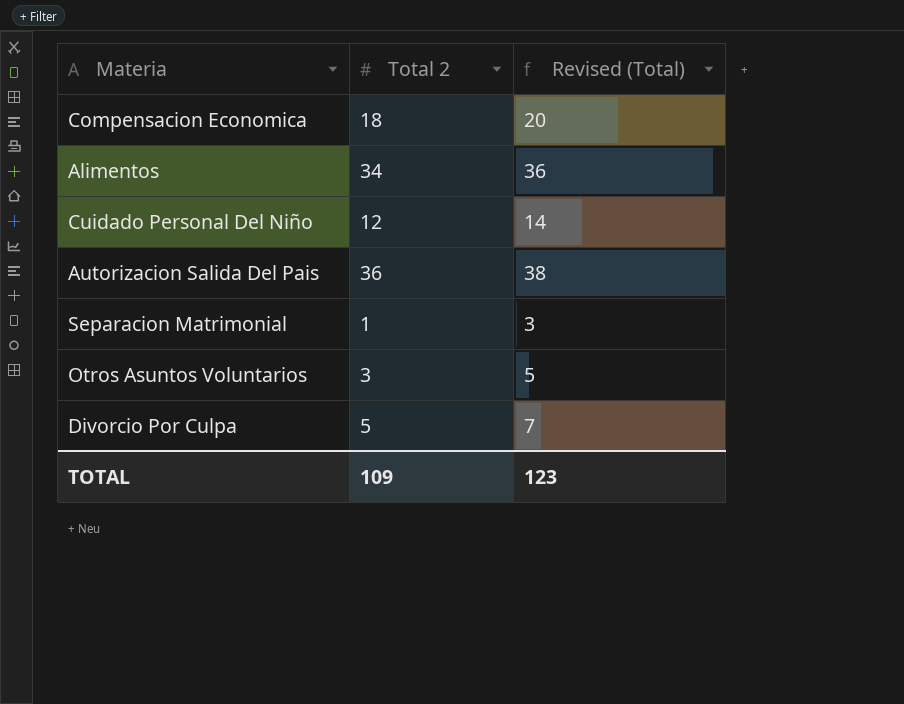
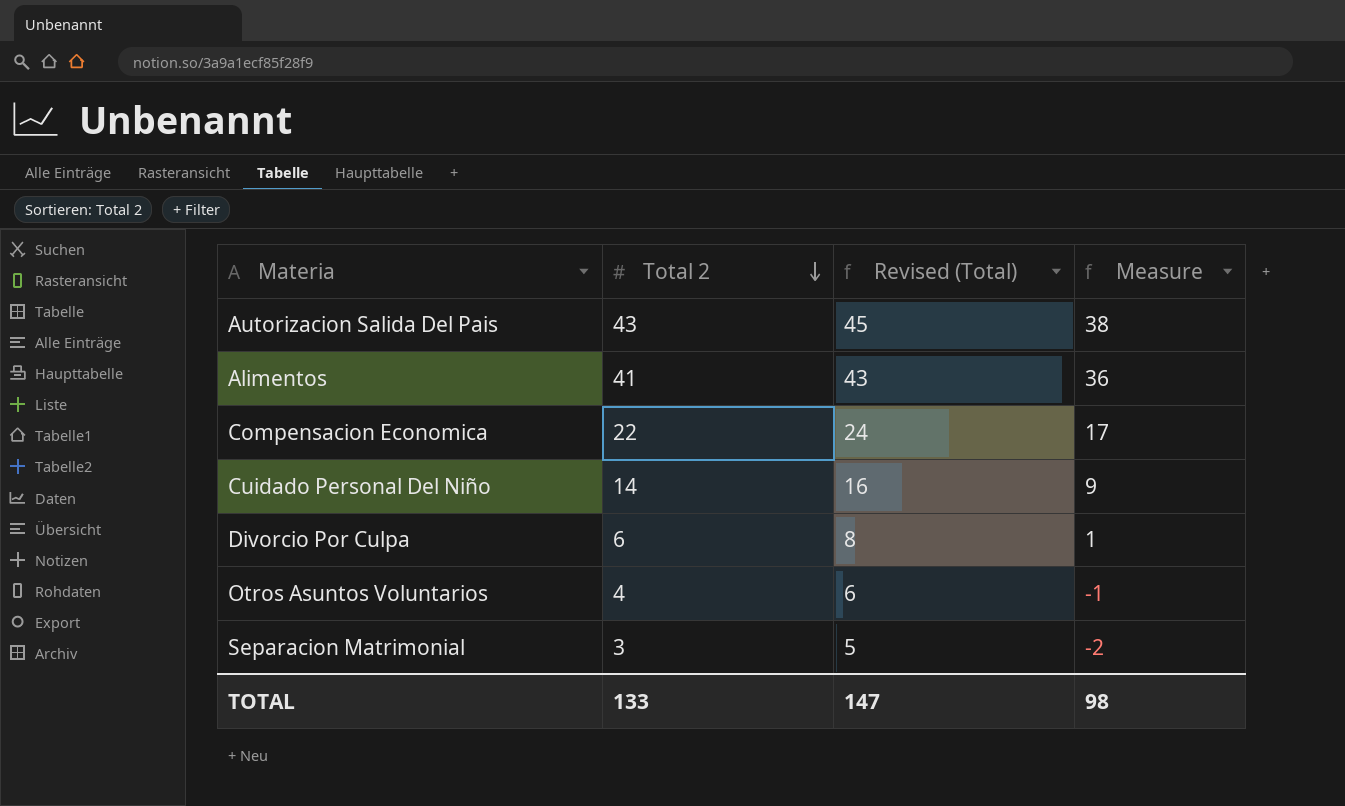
row order: none -> Total 2 descending
column Measure | formula: none -> [Total 2] - 5
Autorizacion Salida Del Pais | Total 2: 36 -> 43
Autorizacion Salida Del Pais | Revised (Total): 38 -> 45
Alimentos | Total 2: 34 -> 41
Alimentos | Revised (Total): 36 -> 43
Compensacion Economica | Total 2: 18 -> 22
Compensacion Economica | Revised (Total): 20 -> 24
Cuidado Personal Del Niño | Total 2: 12 -> 14
Cuidado Personal Del Niño | Revised (Total): 14 -> 16
Divorcio Por Culpa | Total 2: 5 -> 6
Divorcio Por Culpa | Revised (Total): 7 -> 8
Otros Asuntos Voluntarios | Total 2: 3 -> 4
Otros Asuntos Voluntarios | Revised (Total): 5 -> 6
Separacion Matrimonial | Total 2: 1 -> 3
Separacion Matrimonial | Revised (Total): 3 -> 5
TOTAL | Total 2: 109 -> 133
TOTAL | Revised (Total): 123 -> 147

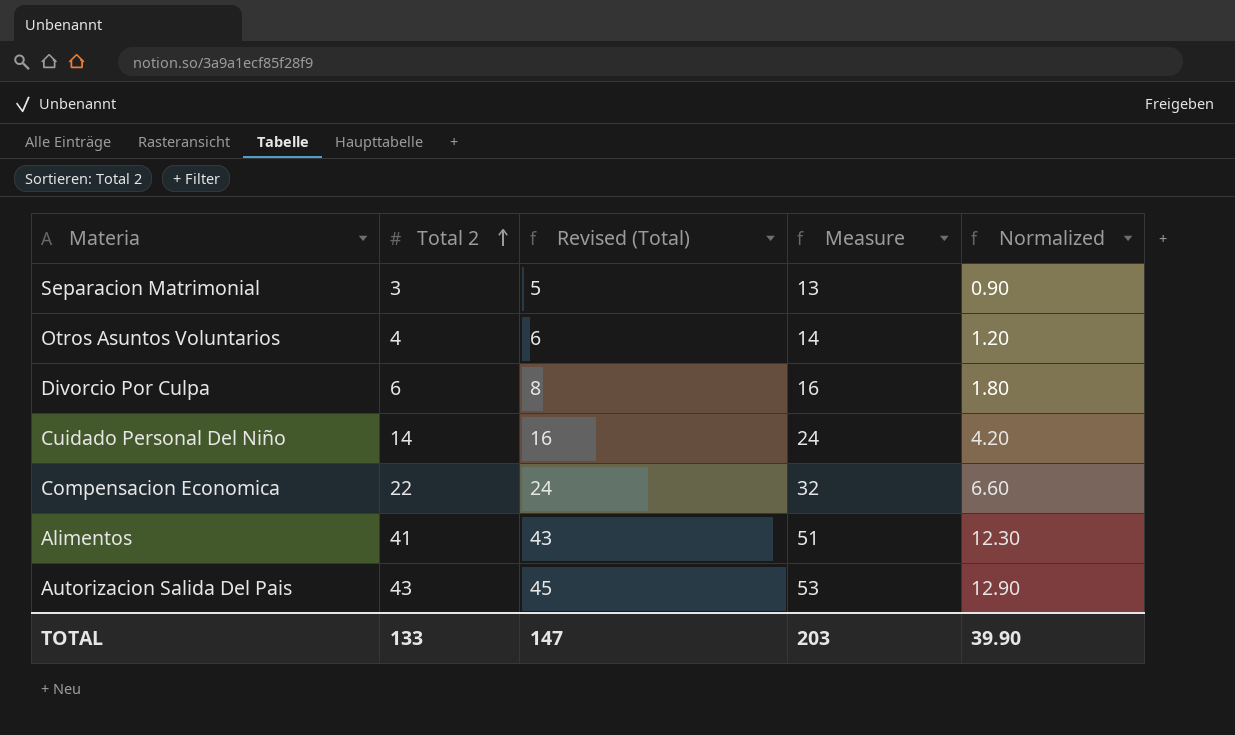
row order: Total 2 descending -> Total 2 ascending
column Measure | formula: [Total 2] - 5 -> [Total 2] + 10
column Normalized | formula: none -> [Total 2] * 0.3
TOTAL | Measure: 98 -> 203

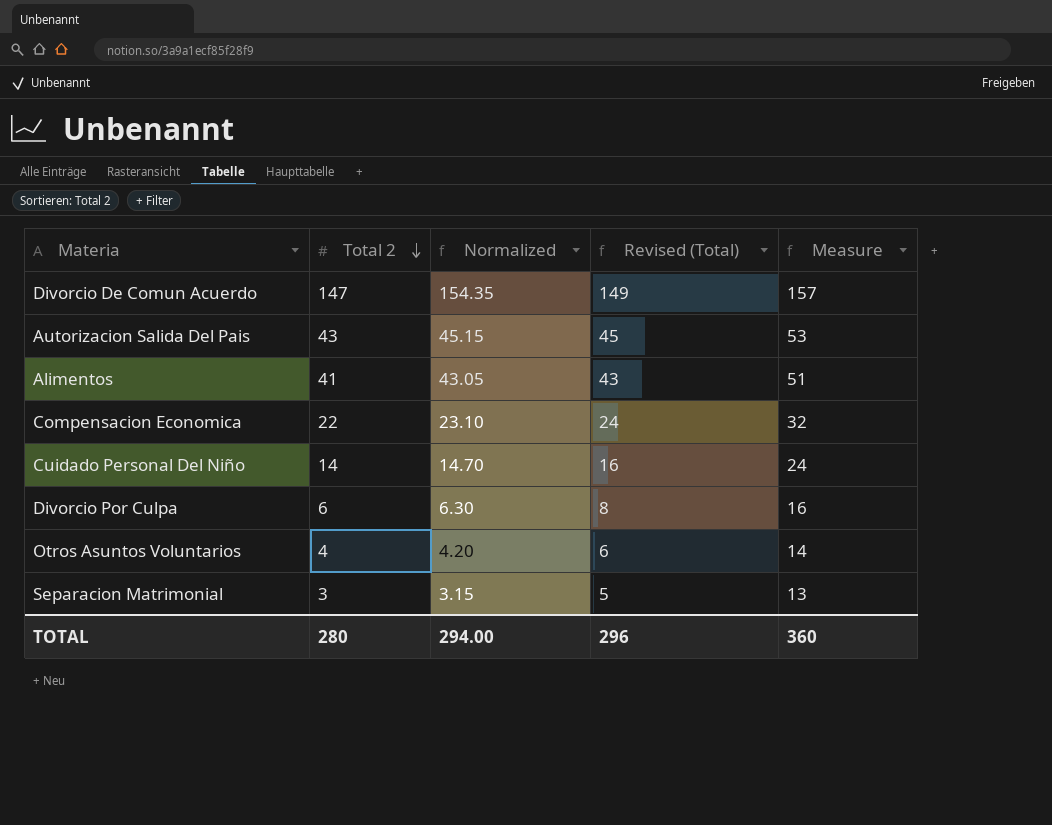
row order: Total 2 ascending -> Total 2 descending
column Normalized | formula: [Total 2] * 0.3 -> [Total 2] * 1.05
column Normalized | position: 5 -> 3
row Divorcio De Comun Acuerdo: none -> 147 | 154.35 | 149 | 157
TOTAL | Total 2: 133 -> 280
TOTAL | Normalized: 39.90 -> 294.00
TOTAL | Revised (Total): 147 -> 296
TOTAL | Measure: 203 -> 360

